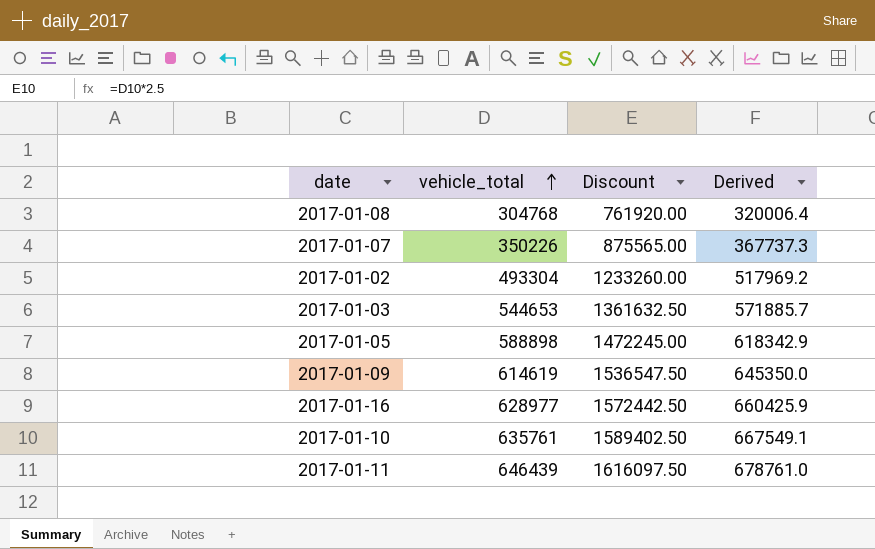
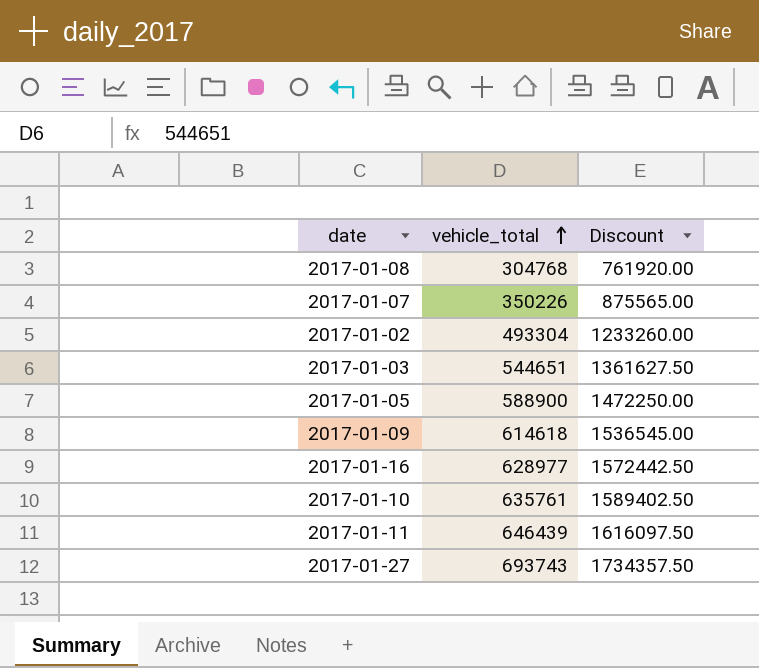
column Derived | formula: [vehicle_total] * 1.05 -> none
2017-01-03 | vehicle_total: 544653 -> 544651
2017-01-03 | Discount: 1361632.50 -> 1361627.50
2017-01-05 | vehicle_total: 588898 -> 588900
2017-01-05 | Discount: 1472245.00 -> 1472250.00
2017-01-09 | vehicle_total: 614619 -> 614618
2017-01-09 | Discount: 1536547.50 -> 1536545.00
row 2017-01-27: none -> 693743 | 1734357.50

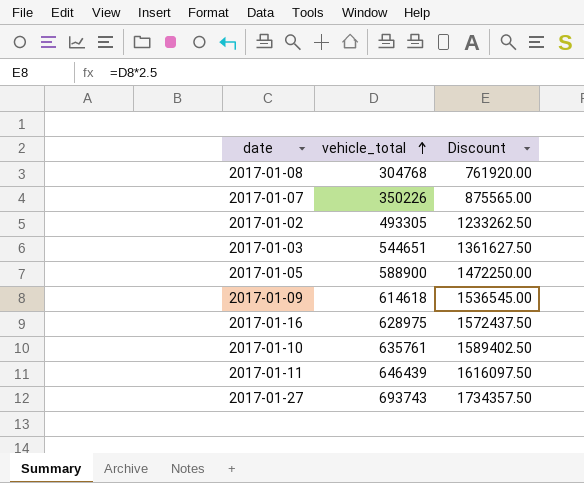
2017-01-02 | vehicle_total: 493304 -> 493305
2017-01-02 | Discount: 1233260.00 -> 1233262.50
2017-01-16 | vehicle_total: 628977 -> 628975
2017-01-16 | Discount: 1572442.50 -> 1572437.50

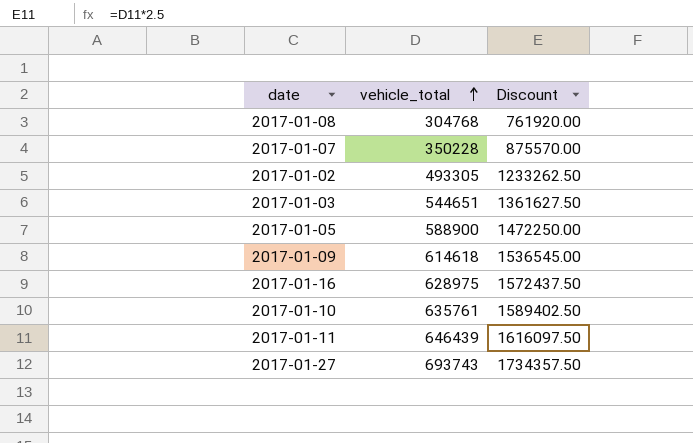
2017-01-07 | vehicle_total: 350226 -> 350228
2017-01-07 | Discount: 875565.00 -> 875570.00

